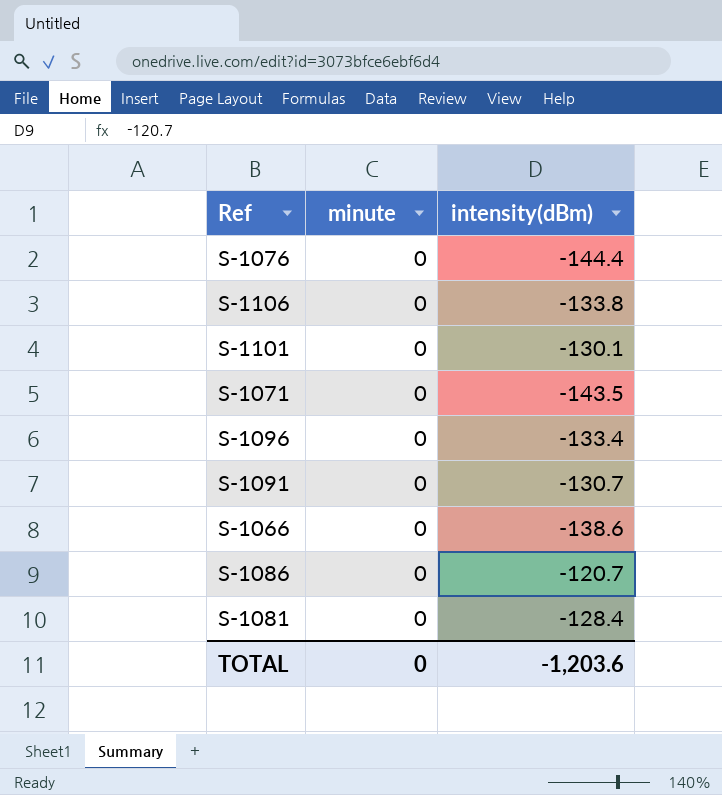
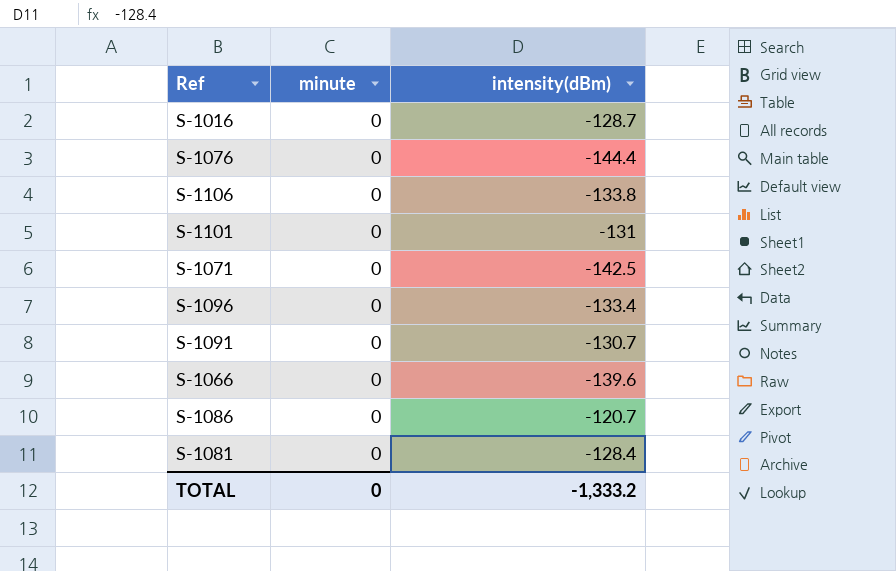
row S-1016: none -> 0 | -128.7
S-1101 | intensity(dBm): -130.1 -> -131
S-1071 | intensity(dBm): -143.5 -> -142.5
S-1066 | intensity(dBm): -138.6 -> -139.6
TOTAL | intensity(dBm): -1,203.6 -> -1,333.2

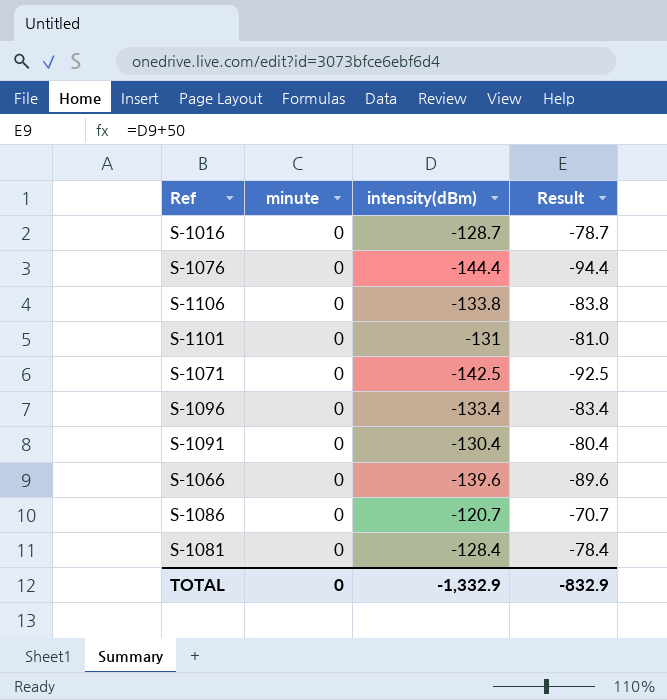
column Result | formula: none -> [intensity(dBm)] + 50
S-1091 | intensity(dBm): -130.7 -> -130.4
TOTAL | intensity(dBm): -1,333.2 -> -1,332.9

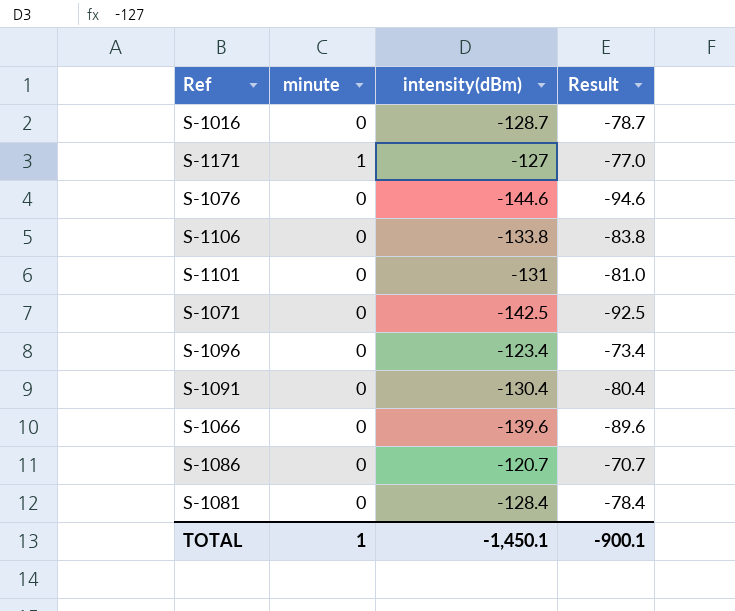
row S-1171: none -> 1 | -127 | -77.0
S-1076 | intensity(dBm): -144.4 -> -144.6
S-1076 | Result: -94.4 -> -94.6
S-1096 | intensity(dBm): -133.4 -> -123.4
S-1096 | Result: -83.4 -> -73.4
TOTAL | minute: 0 -> 1
TOTAL | intensity(dBm): -1,332.9 -> -1,450.1
TOTAL | Result: -832.9 -> -900.1

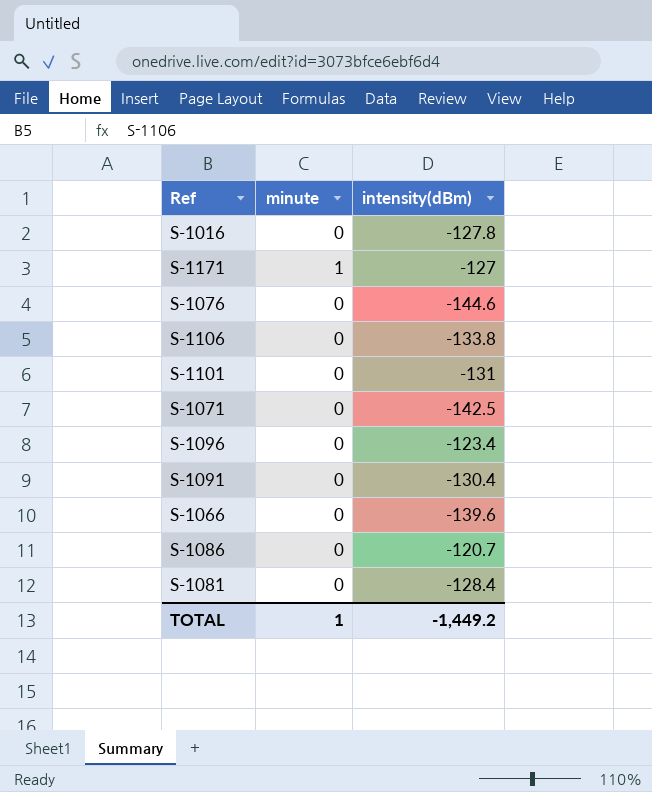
column Result | formula: [intensity(dBm)] + 50 -> none
S-1016 | intensity(dBm): -128.7 -> -127.8
TOTAL | intensity(dBm): -1,450.1 -> -1,449.2

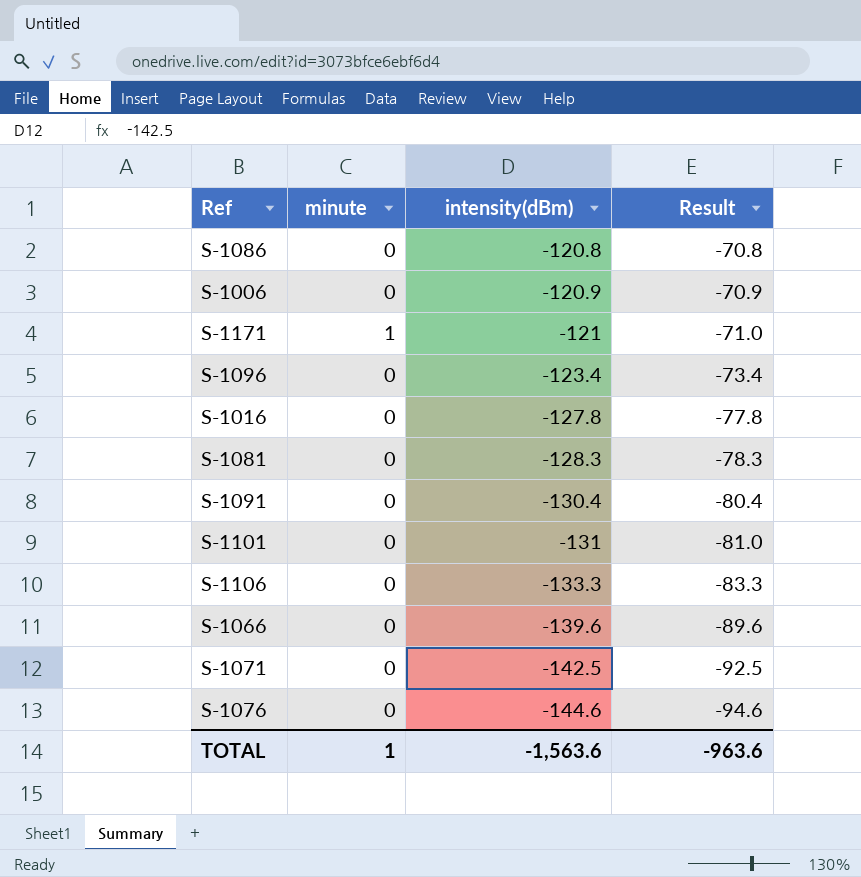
row order: none -> intensity(dBm) descending
column Result | formula: none -> [intensity(dBm)] + 50
S-1086 | intensity(dBm): -120.7 -> -120.8
row S-1006: none -> 0 | -120.9 | -70.9
S-1171 | intensity(dBm): -127 -> -121
S-1081 | intensity(dBm): -128.4 -> -128.3
S-1106 | intensity(dBm): -133.8 -> -133.3
TOTAL | intensity(dBm): -1,449.2 -> -1,563.6

